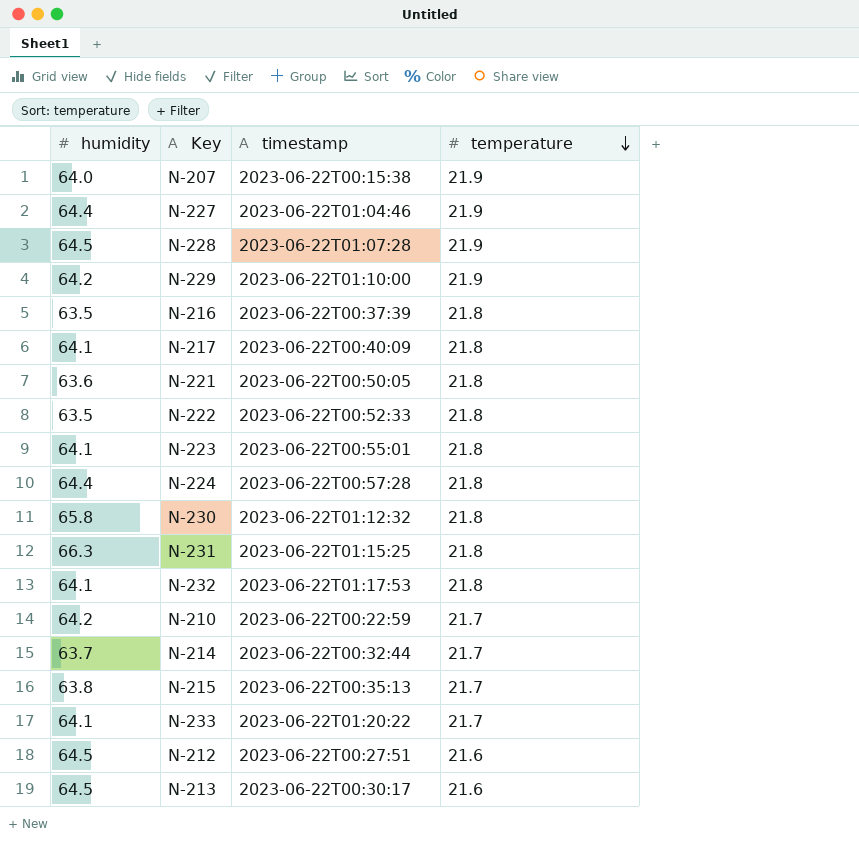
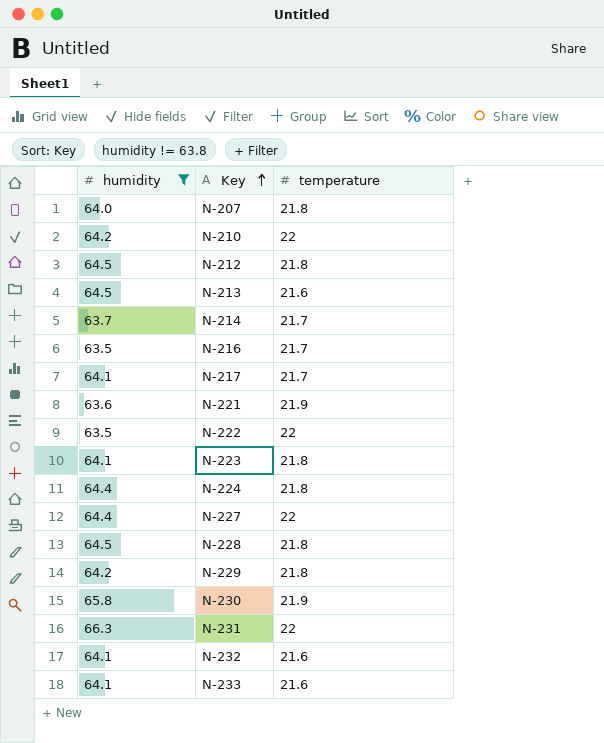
filter: none -> humidity != 63.8
row order: temperature descending -> Key ascending
column timestamp | position: 3 -> none
N-207 | temperature: 21.9 -> 21.8
N-210 | temperature: 21.7 -> 22
N-212 | temperature: 21.6 -> 21.8
N-216 | temperature: 21.8 -> 21.7
N-217 | temperature: 21.8 -> 21.7
N-221 | temperature: 21.8 -> 21.9
N-222 | temperature: 21.8 -> 22
N-227 | temperature: 21.9 -> 22
N-228 | temperature: 21.9 -> 21.8
N-229 | temperature: 21.9 -> 21.8
N-230 | temperature: 21.8 -> 21.9
N-231 | temperature: 21.8 -> 22
N-232 | temperature: 21.8 -> 21.6
N-233 | temperature: 21.7 -> 21.6

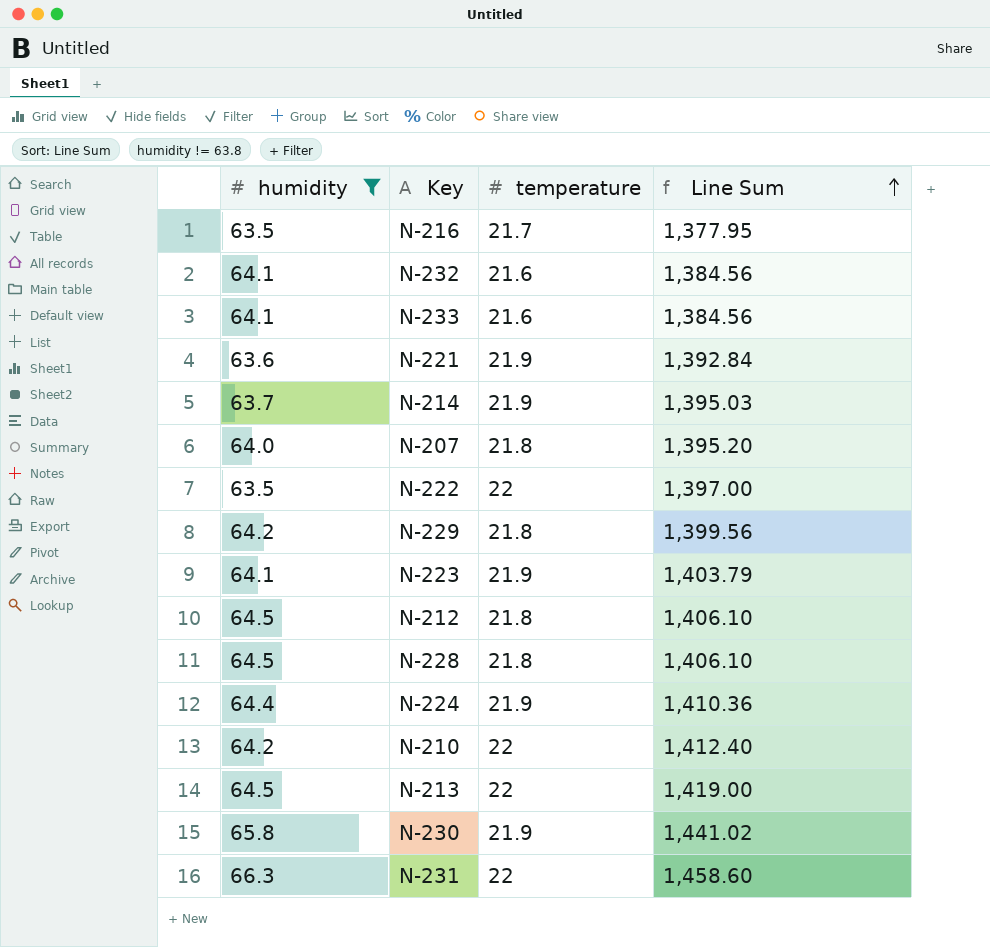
row order: Key ascending -> Line Sum ascending
column Line Sum | formula: none -> [humidity] * [temperature]
row N-217: 64.1 | 21.7 -> none
row N-227: 64.4 | 22 -> none
N-214 | temperature: 21.7 -> 21.9
N-223 | temperature: 21.8 -> 21.9
N-224 | temperature: 21.8 -> 21.9
N-213 | temperature: 21.6 -> 22

